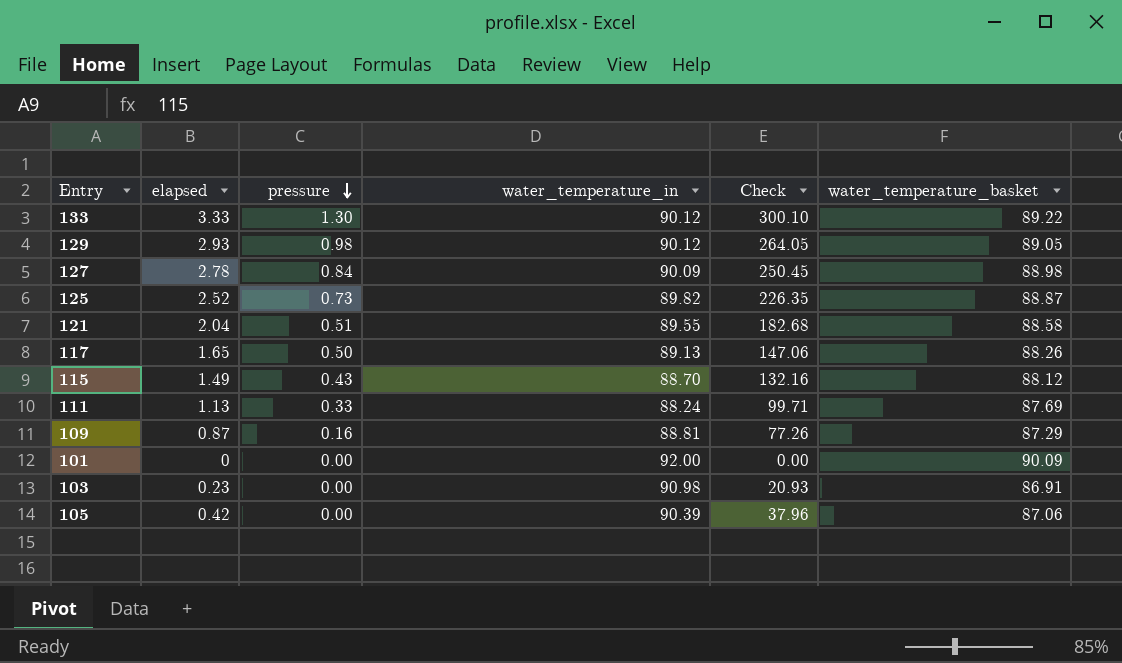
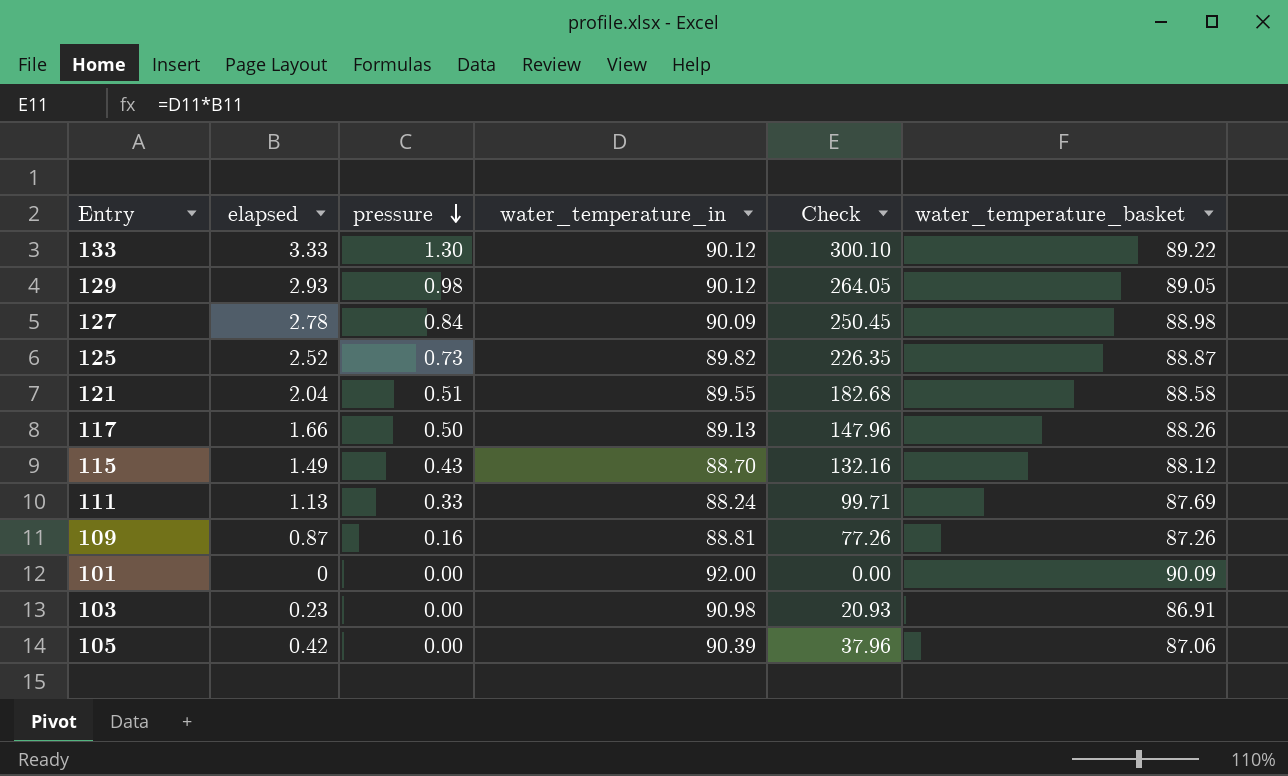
117 | elapsed: 1.65 -> 1.66
117 | Check: 147.06 -> 147.96
109 | water_temperature_basket: 87.29 -> 87.26

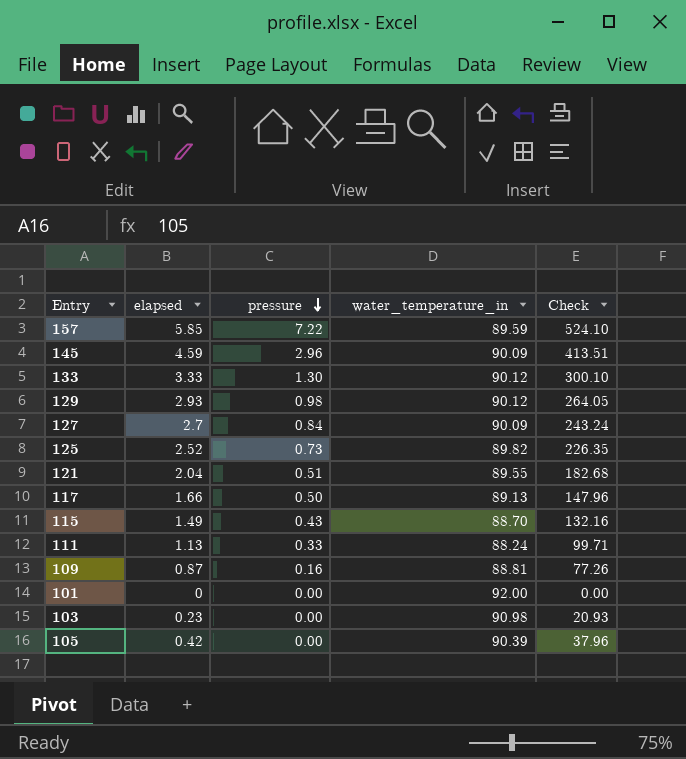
column water_temperature_basket | position: 6 -> none
row 157: none -> 5.85 | 7.22 | 89.59 | 524.10
row 145: none -> 4.59 | 2.96 | 90.09 | 413.51
127 | elapsed: 2.78 -> 2.7
127 | Check: 250.45 -> 243.24

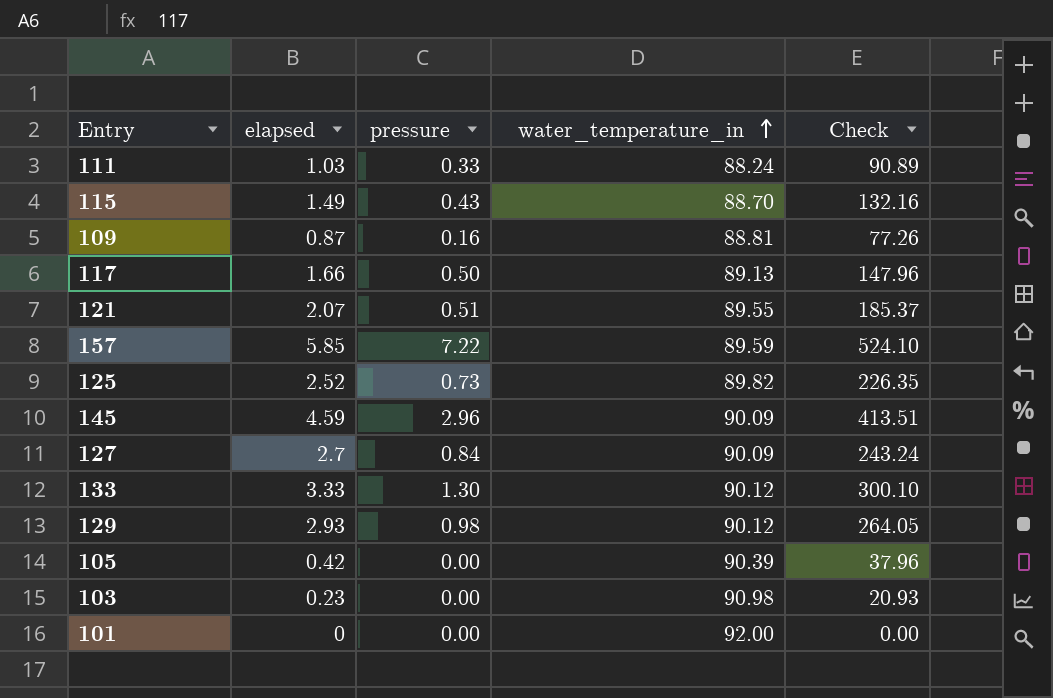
row order: pressure descending -> water_temperature_in ascending
111 | elapsed: 1.13 -> 1.03
111 | Check: 99.71 -> 90.89
121 | elapsed: 2.04 -> 2.07
121 | Check: 182.68 -> 185.37

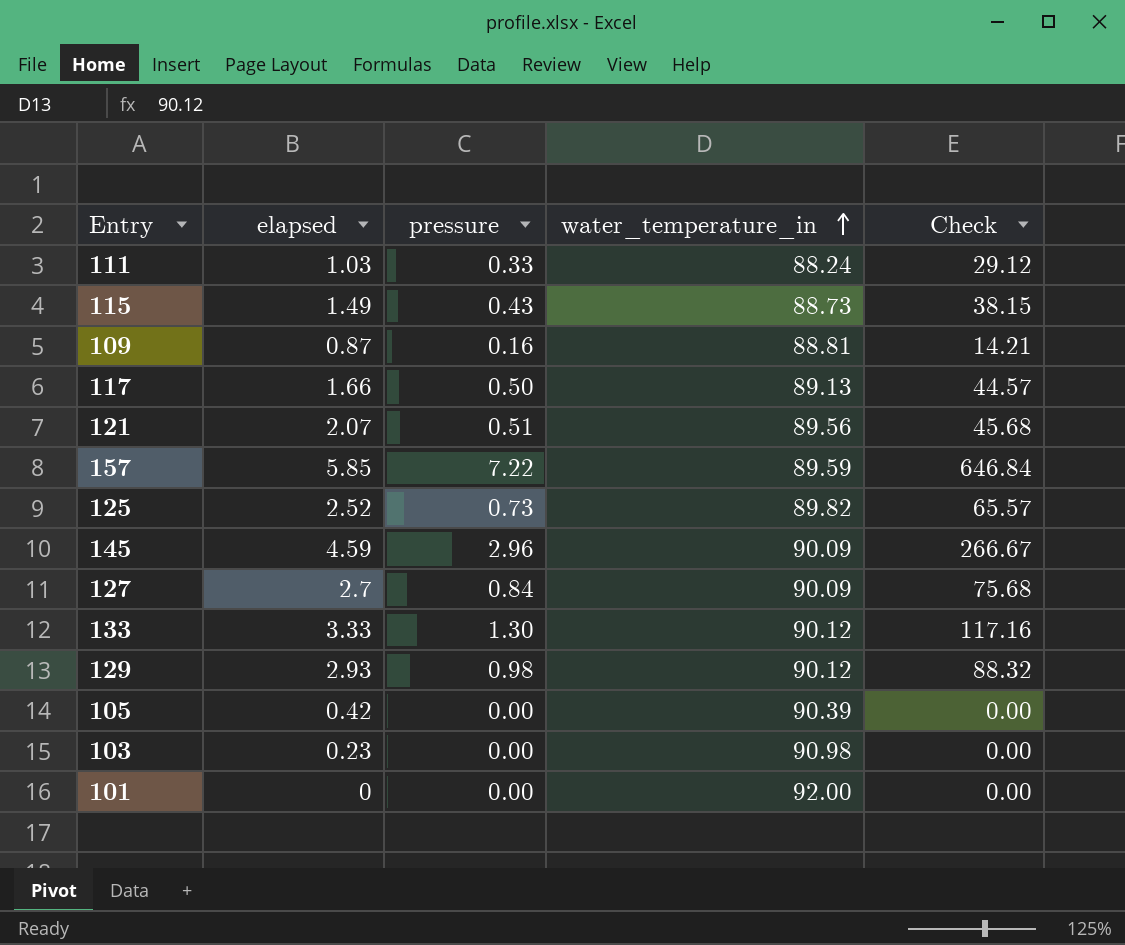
column Check | formula: [elapsed] * [water_temperature_in] -> [pressure] * [water_temperature_in]
115 | water_temperature_in: 88.70 -> 88.73
121 | water_temperature_in: 89.55 -> 89.56

